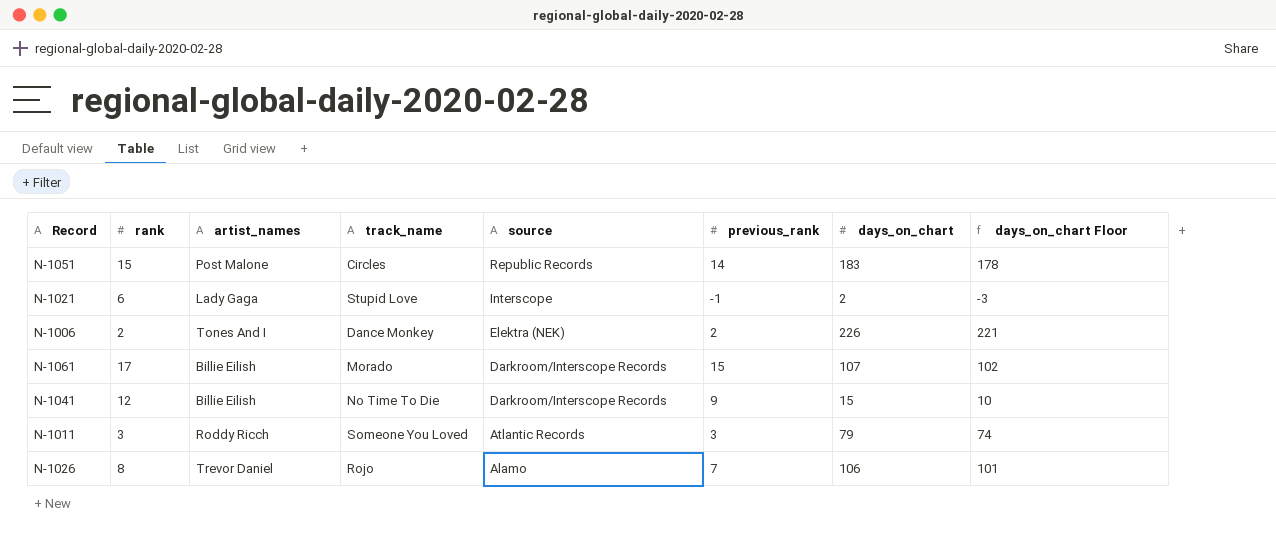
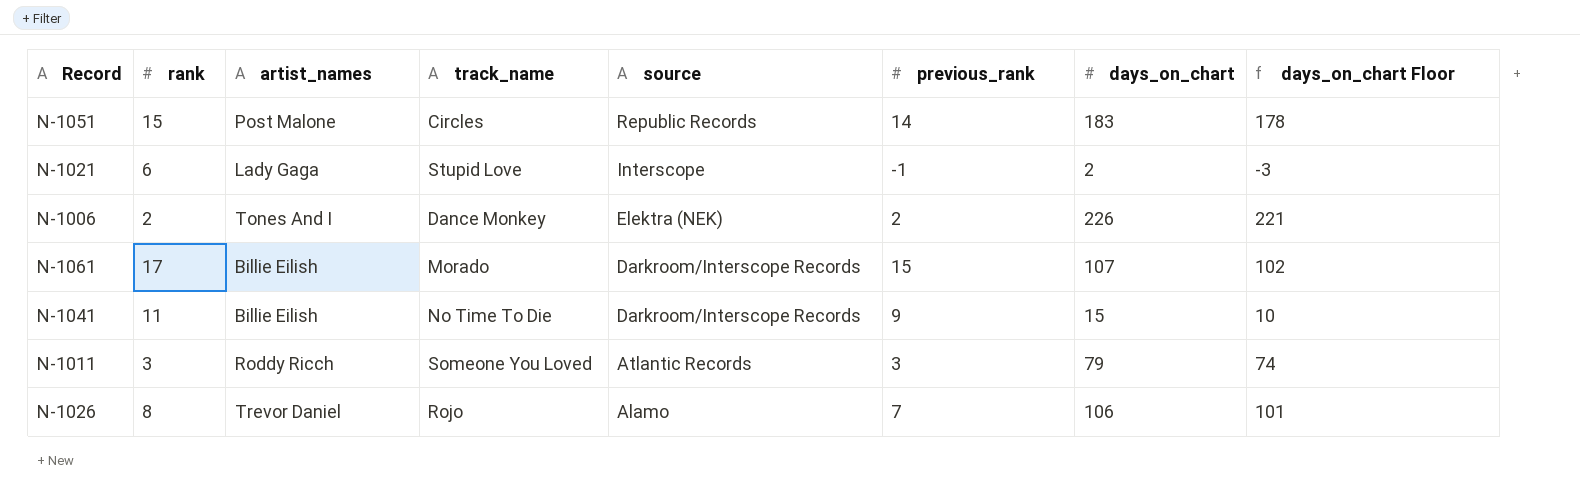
N-1041 | rank: 12 -> 11

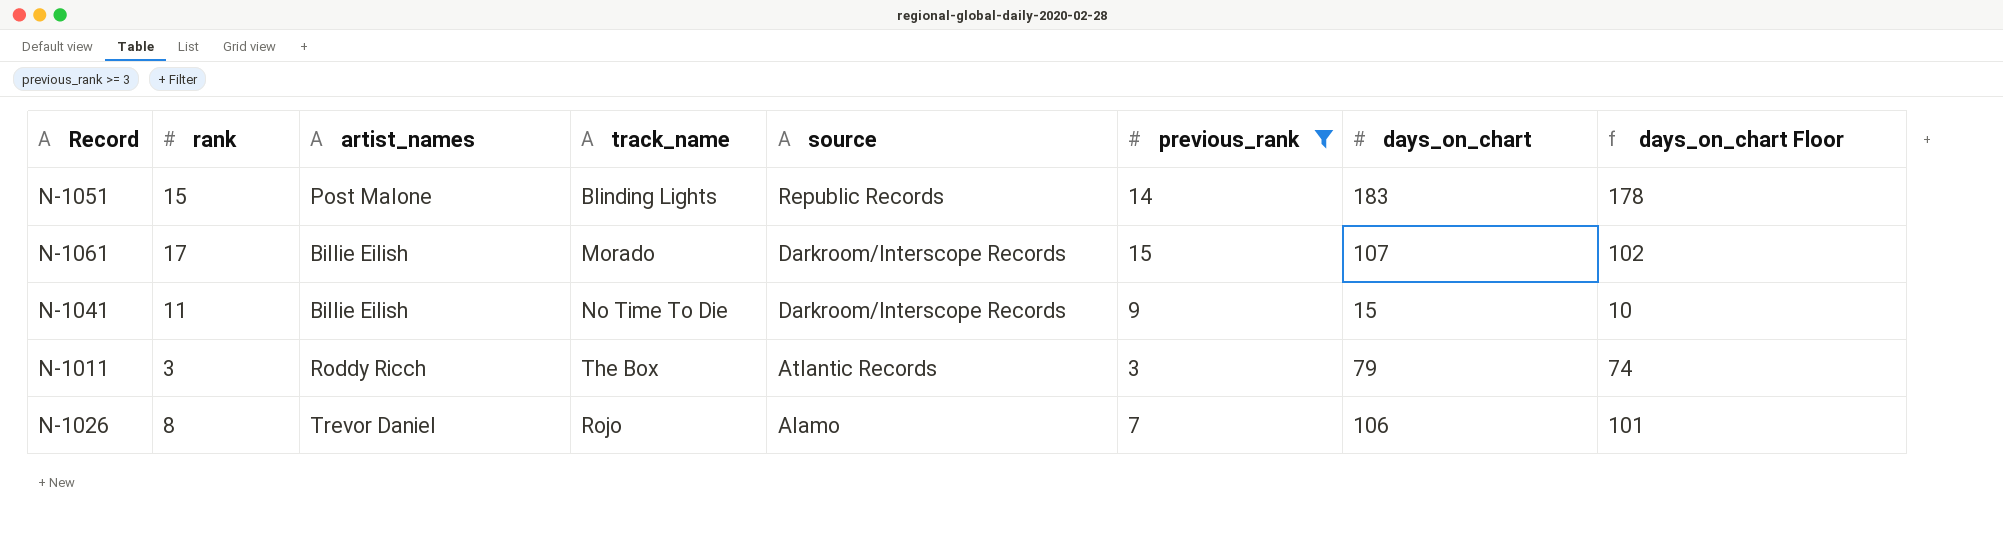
filter: none -> previous_rank >= 3
N-1051 | track_name: Circles -> Blinding Lights
N-1011 | track_name: Someone You Loved -> The Box

